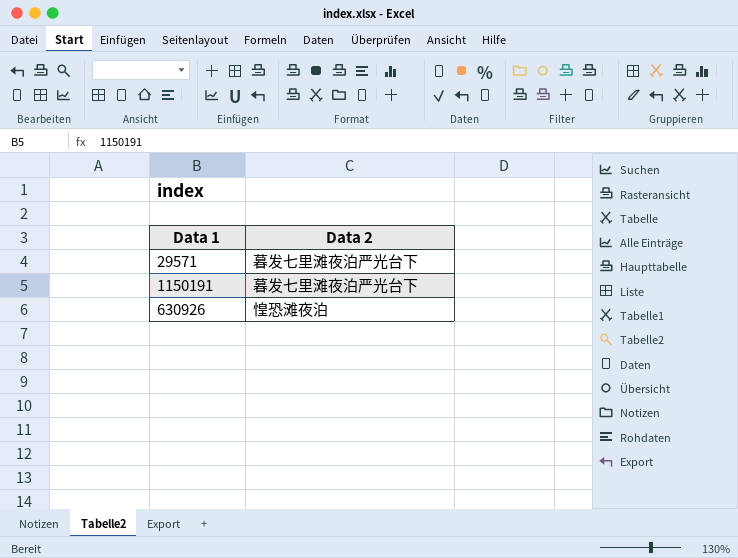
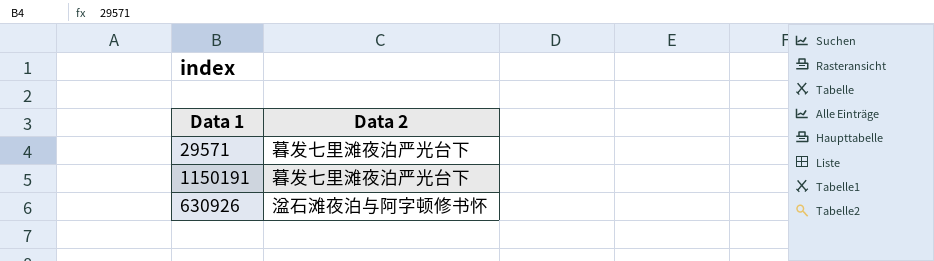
630926 | Data 2: 惶恐滩夜泊 -> 湓石滩夜泊与阿字顿修书怀

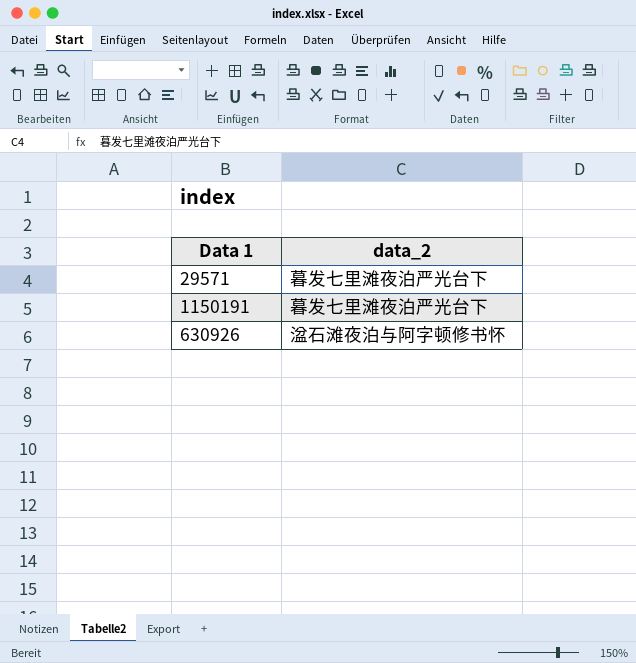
column name: Data 2 -> data_2

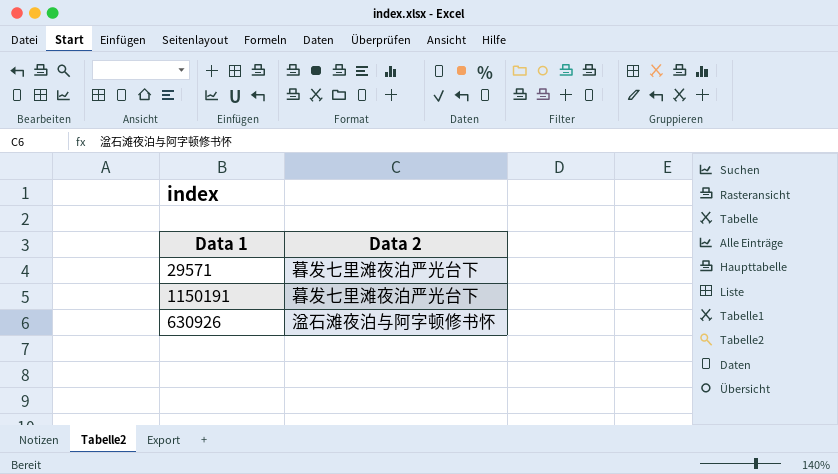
column name: data_2 -> Data 2

